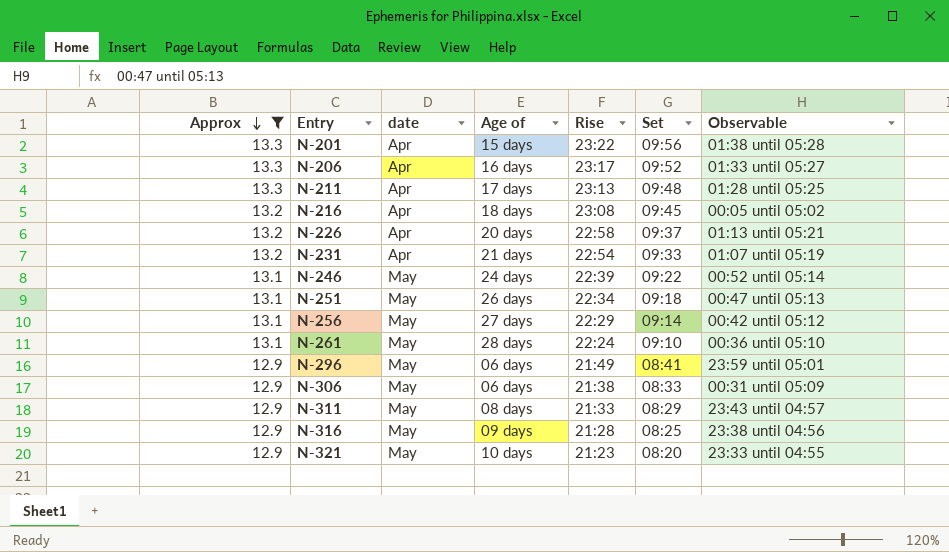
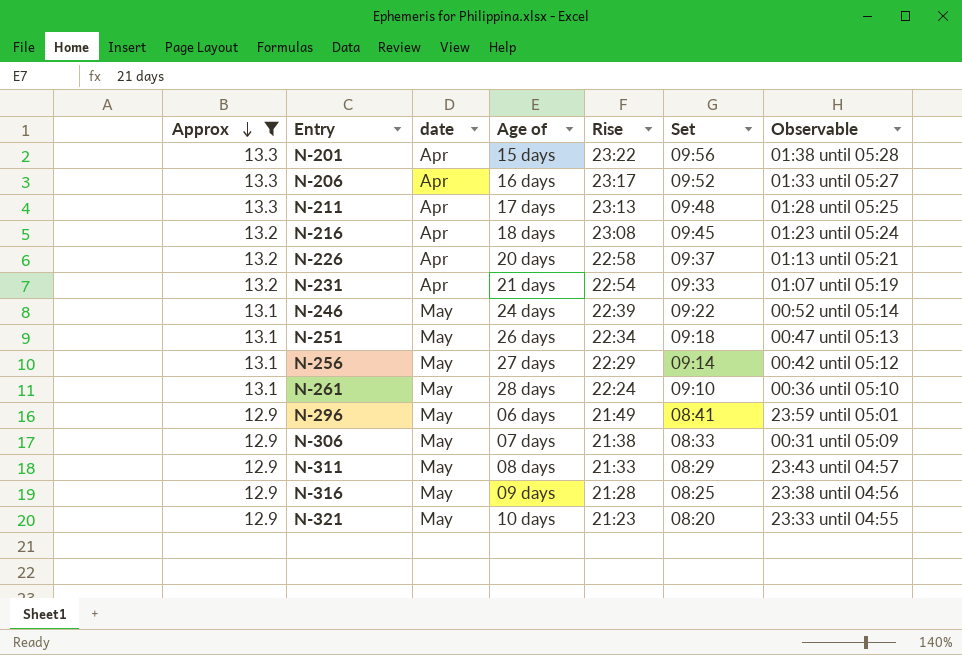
N-216 | Observable: 00:05 until 05:02 -> 01:23 until 05:24
N-306 | Age of: 06 days -> 07 days

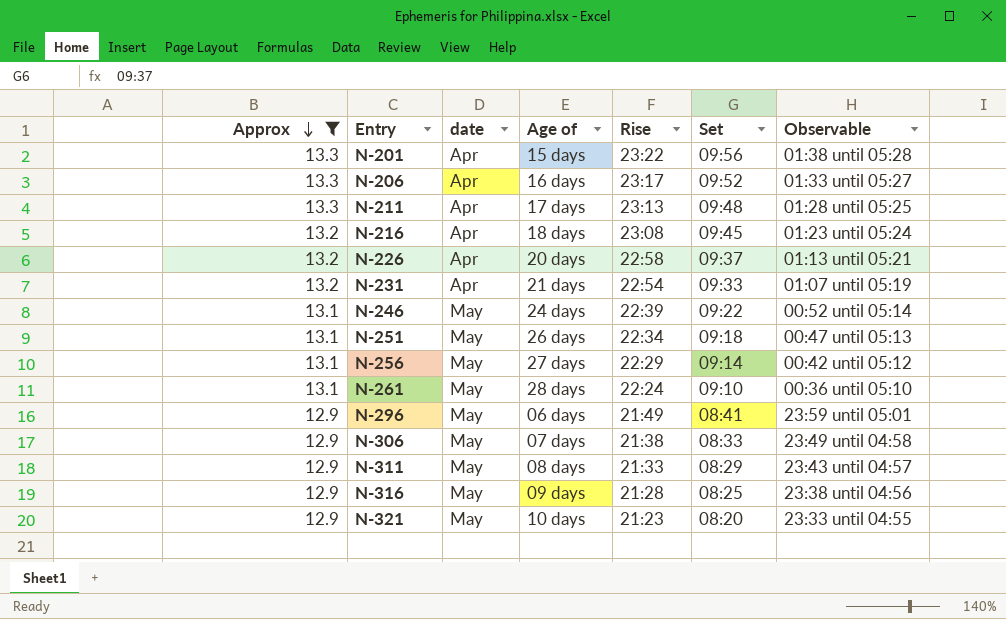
N-306 | Observable: 00:31 until 05:09 -> 23:49 until 04:58

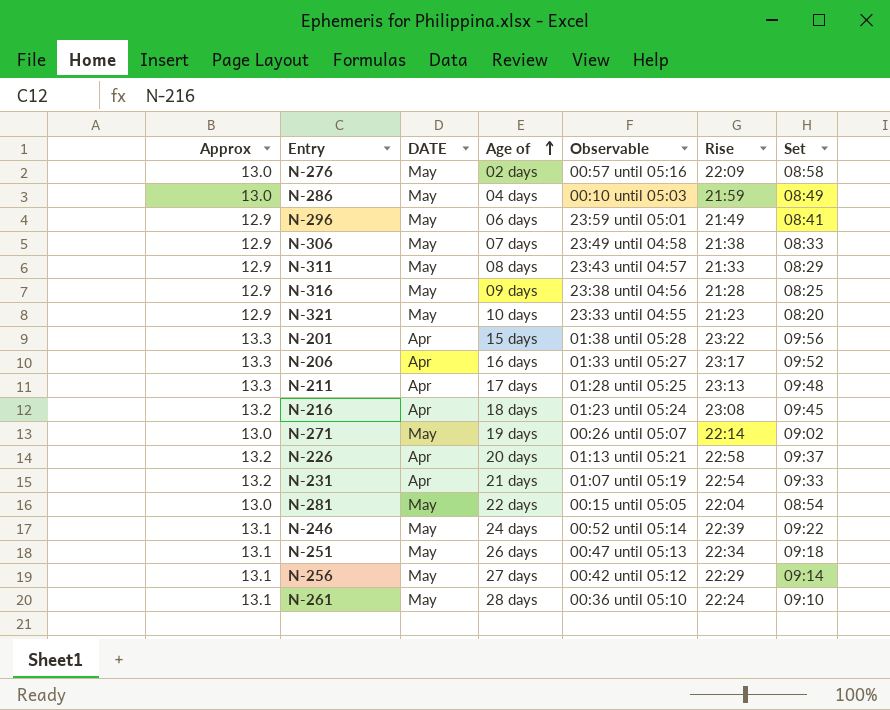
filter: Approx != 13.0 -> none
row order: Approx descending -> Age of ascending
column name: date -> DATE
column Observable | position: 7 -> 5

